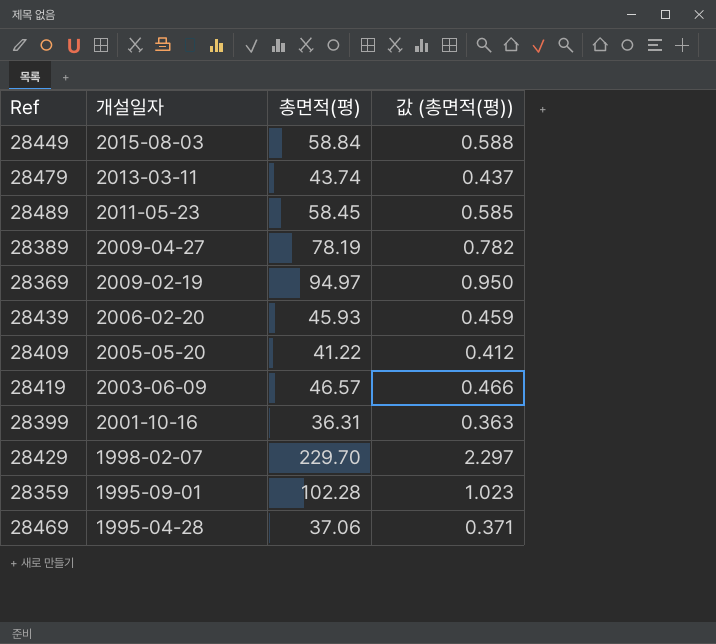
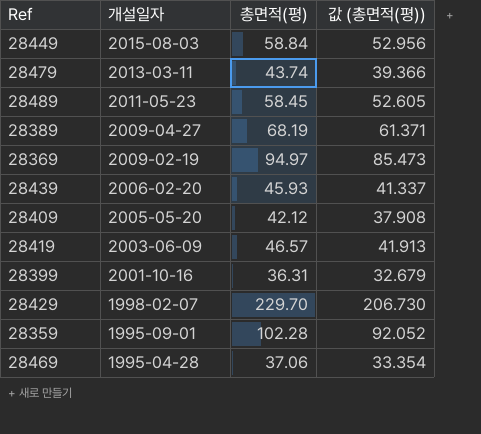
column 값 (총면적(평)) | formula: [총면적(평)] * 0.01 -> [총면적(평)] * 0.9
28389 | 총면적(평): 78.19 -> 68.19
28409 | 총면적(평): 41.22 -> 42.12

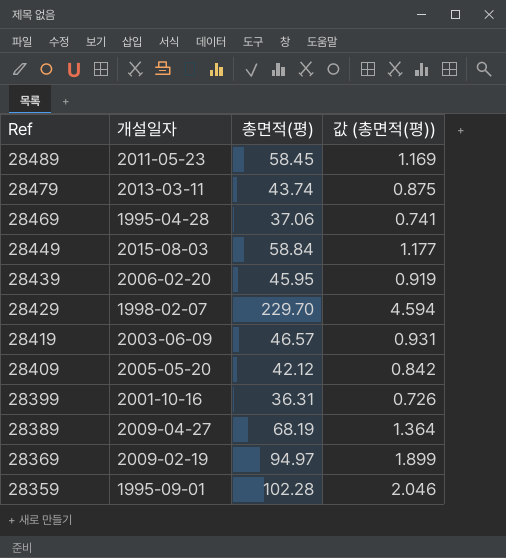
row order: 개설일자 descending -> Ref descending
column 값 (총면적(평)) | formula: [총면적(평)] * 0.9 -> [총면적(평)] * 0.02
28439 | 총면적(평): 45.93 -> 45.95

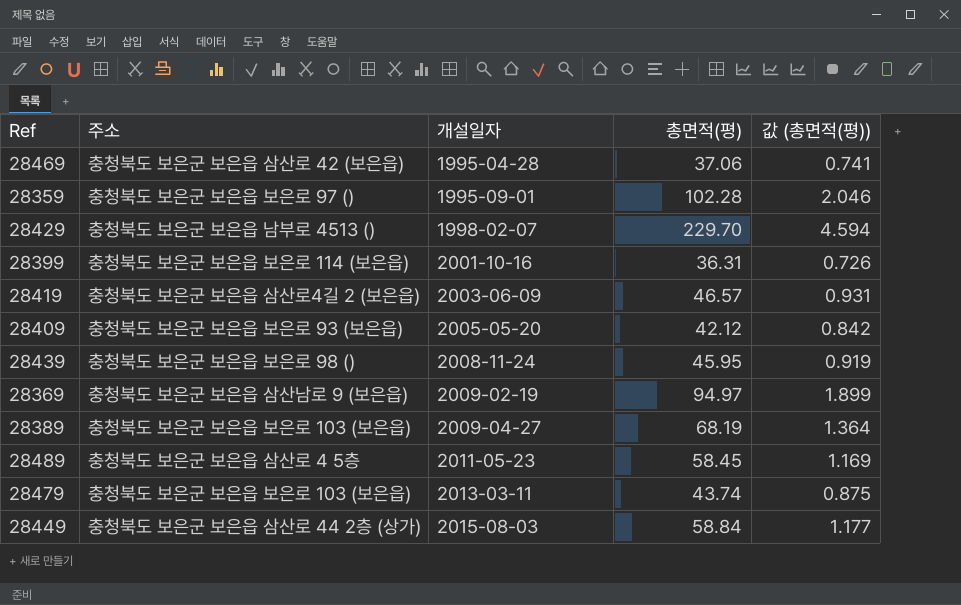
row order: Ref descending -> 개설일자 ascending
column 주소 | position: none -> 2
28439 | 개설일자: 2006-02-20 -> 2008-11-24

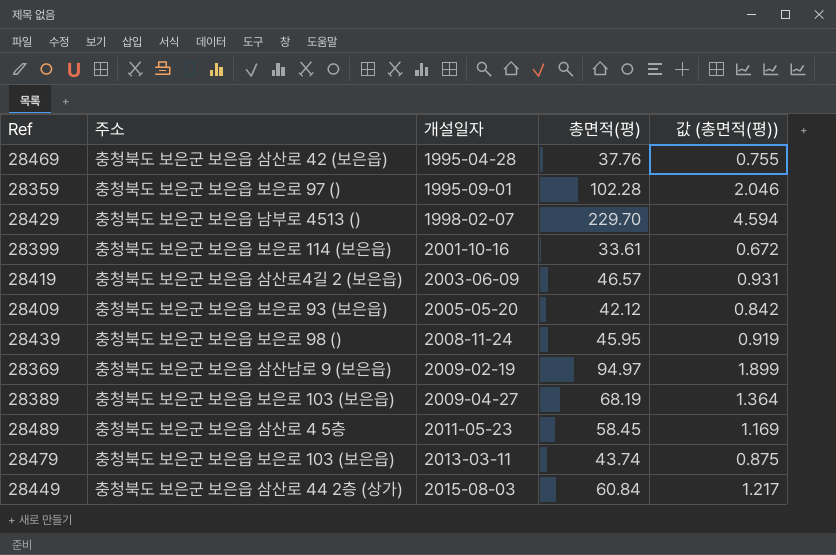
28469 | 총면적(평): 37.06 -> 37.76
28469 | 값 (총면적(평)): 0.741 -> 0.755
28399 | 총면적(평): 36.31 -> 33.61
28399 | 값 (총면적(평)): 0.726 -> 0.672
28449 | 총면적(평): 58.84 -> 60.84
28449 | 값 (총면적(평)): 1.177 -> 1.217

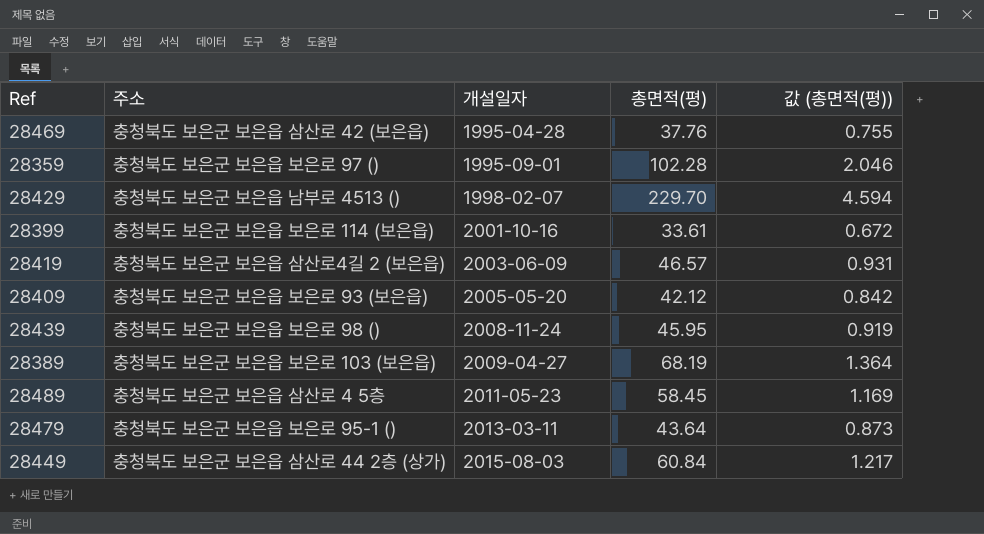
row 28369: 충청북도 보은군 보은읍 삼산남로 9 (보은읍) | 2009-02-19 | 94.97 | 1.899 -> none
28479 | 주소: 충청북도 보은군 보은읍 보은로 103 (보은읍) -> 충청북도 보은군 보은읍 보은로 95-1 ()
28479 | 총면적(평): 43.74 -> 43.64
28479 | 값 (총면적(평)): 0.875 -> 0.873

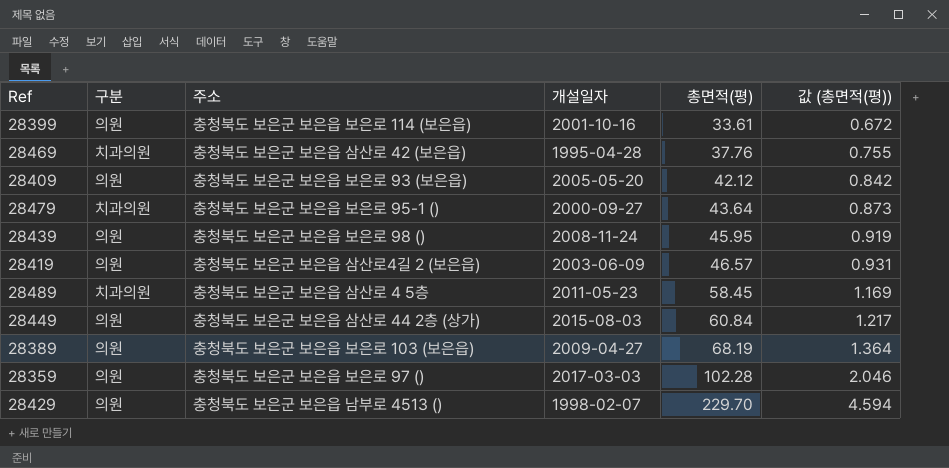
row order: 개설일자 ascending -> 총면적(평) ascending
column 구분 | position: none -> 2
28479 | 개설일자: 2013-03-11 -> 2000-09-27
28359 | 개설일자: 1995-09-01 -> 2017-03-03

